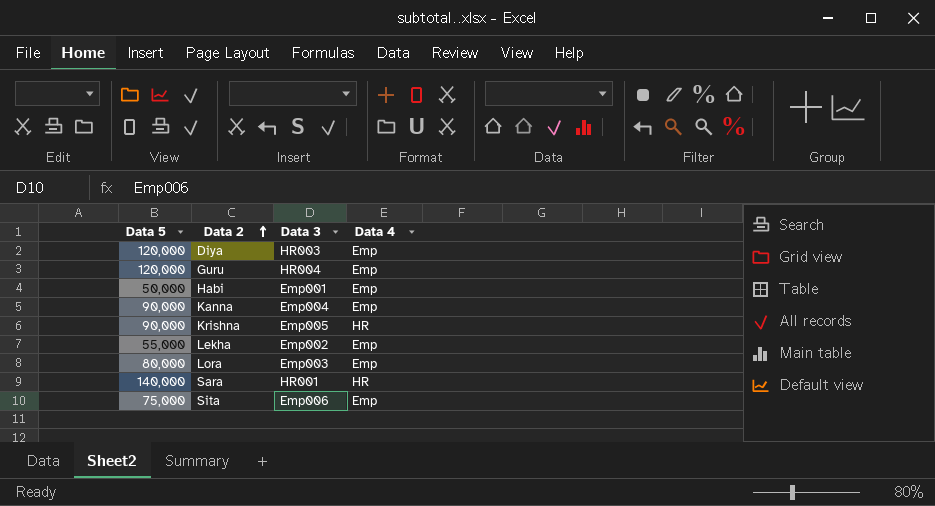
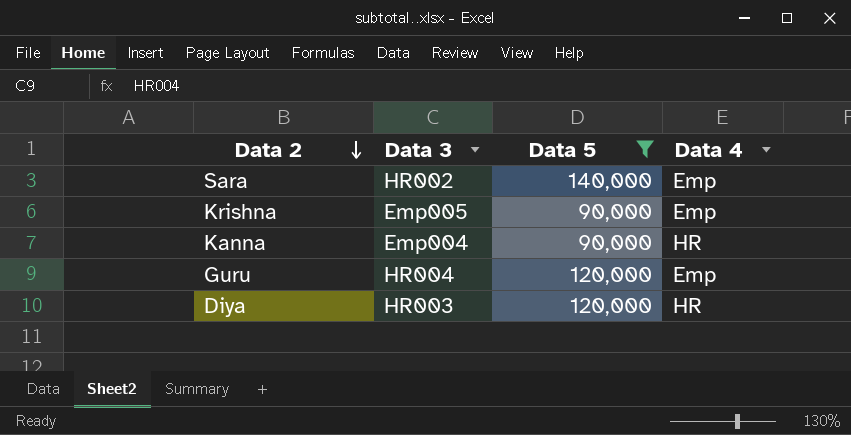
filter: none -> Data 5 >= 90,000
row order: Data 2 ascending -> Data 2 descending
column Data 5 | position: 1 -> 3
Sara | Data 3: HR001 -> HR002
Sara | Data 4: HR -> Emp
Krishna | Data 4: HR -> Emp
Kanna | Data 4: Emp -> HR
Diya | Data 4: Emp -> HR

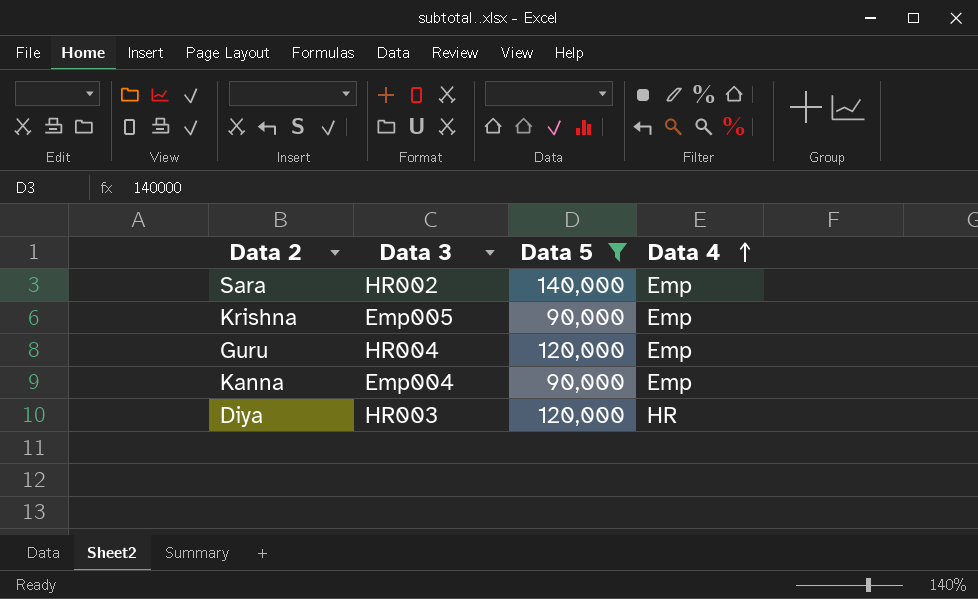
row order: Data 2 descending -> Data 4 ascending
Kanna | Data 4: HR -> Emp

